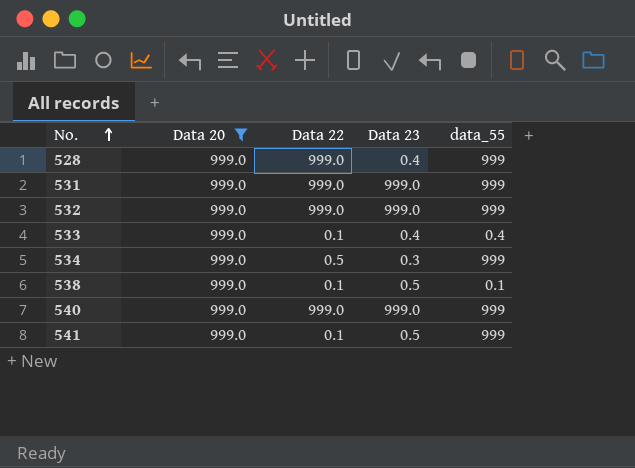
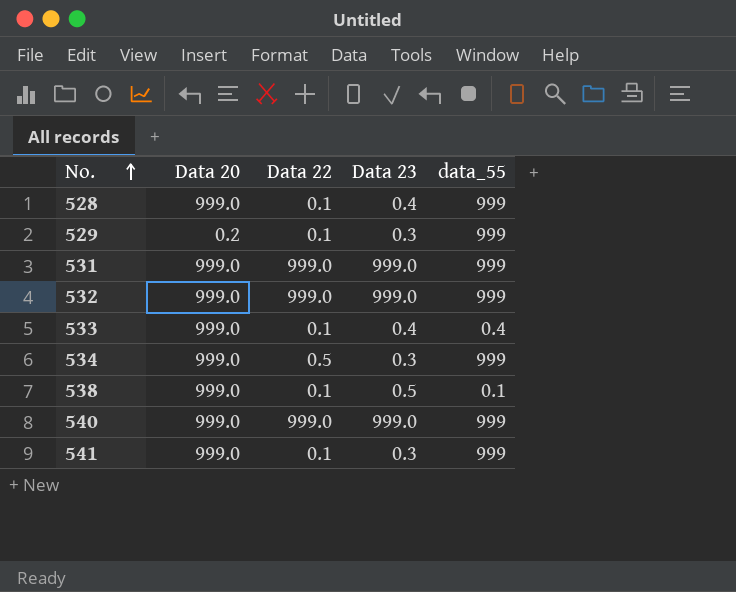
filter: Data 20 = 999.0 -> none
528 | Data 22: 999.0 -> 0.1
541 | Data 23: 0.5 -> 0.3

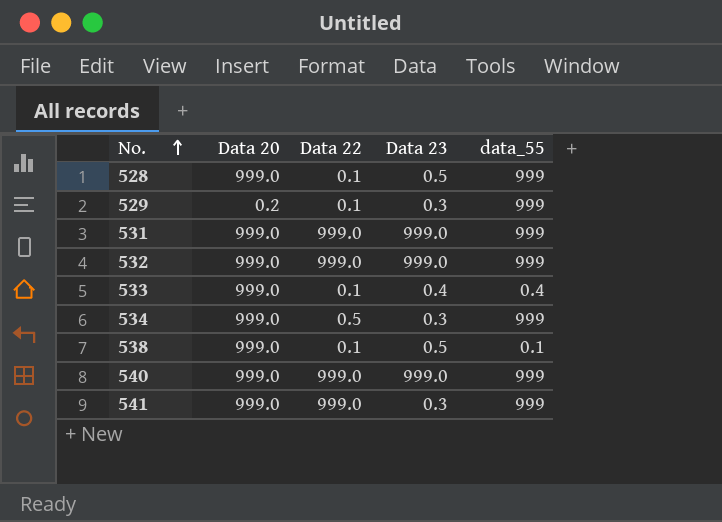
528 | Data 23: 0.4 -> 0.5
541 | Data 22: 0.1 -> 999.0

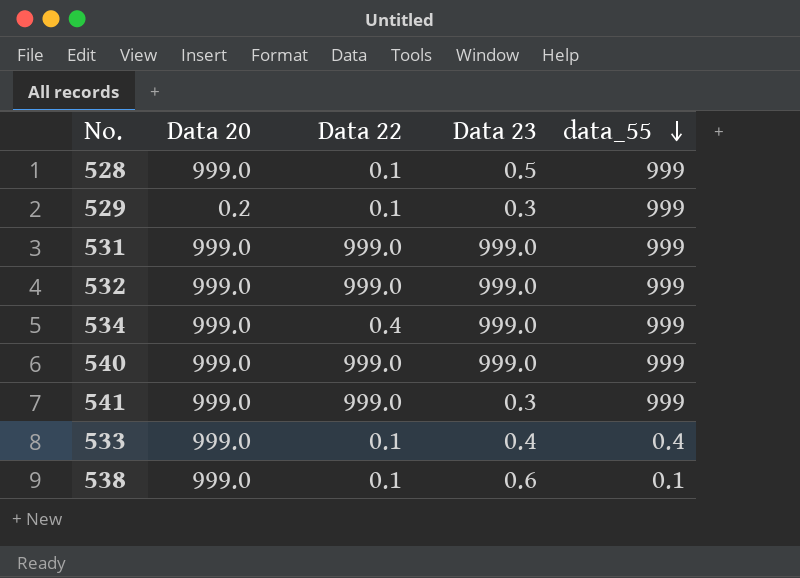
row order: No. ascending -> data_55 descending
534 | Data 22: 0.5 -> 0.4
534 | Data 23: 0.3 -> 999.0
538 | Data 23: 0.5 -> 0.6

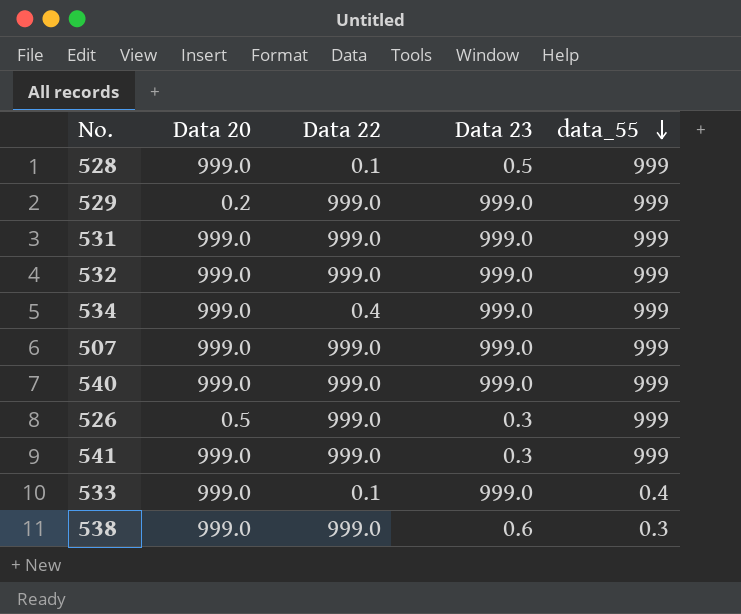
529 | Data 22: 0.1 -> 999.0
529 | Data 23: 0.3 -> 999.0
row 507: none -> 999.0 | 999.0 | 999.0 | 999
row 526: none -> 0.5 | 999.0 | 0.3 | 999
533 | Data 23: 0.4 -> 999.0
538 | Data 22: 0.1 -> 999.0
538 | data_55: 0.1 -> 0.3

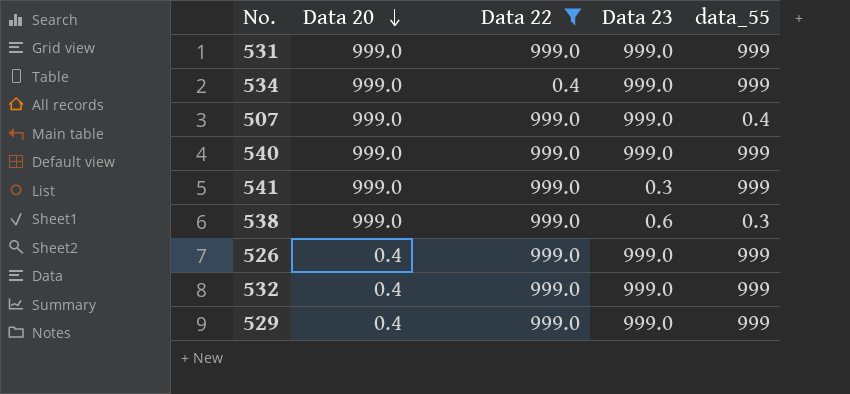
filter: none -> Data 22 != 0.1
row order: data_55 descending -> Data 20 descending
507 | data_55: 999 -> 0.4
526 | Data 20: 0.5 -> 0.4
526 | Data 23: 0.3 -> 999.0
532 | Data 20: 999.0 -> 0.4
529 | Data 20: 0.2 -> 0.4

